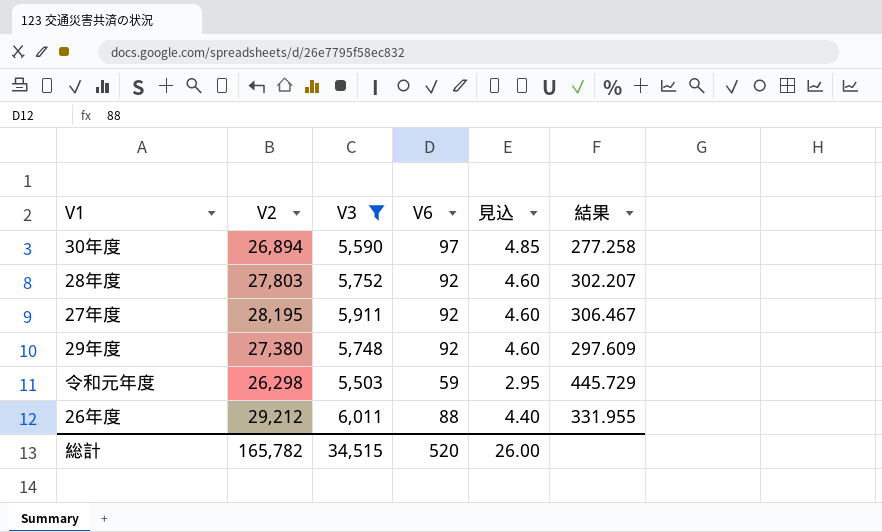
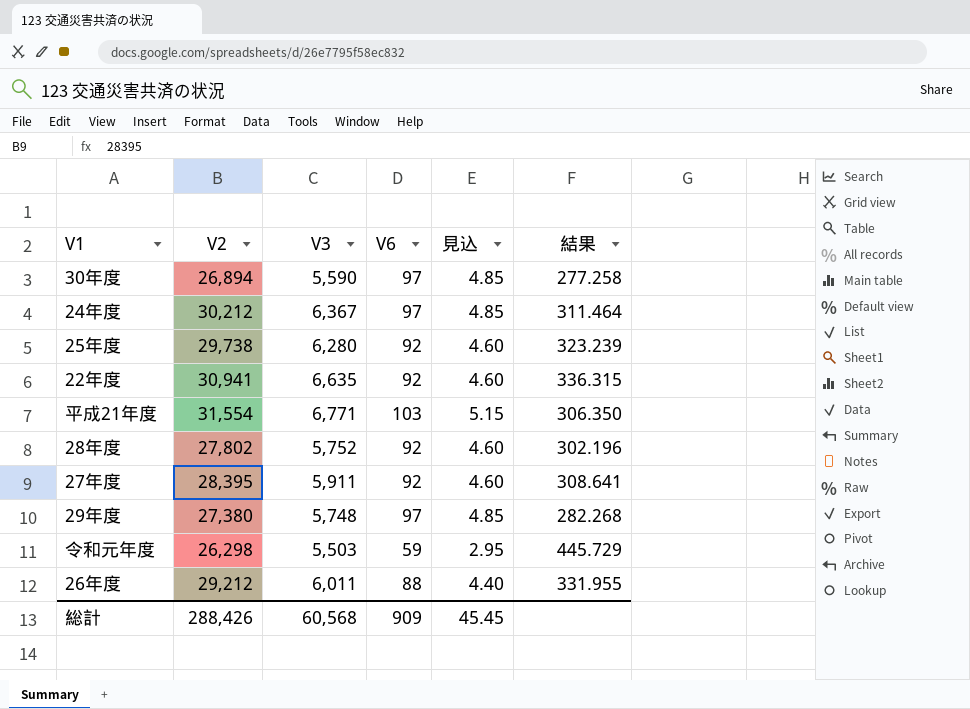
filter: V3 <= 6,011 -> none
28年度 | V2: 27,803 -> 27,802
28年度 | 結果: 302.207 -> 302.196
27年度 | V2: 28,195 -> 28,395
27年度 | 結果: 306.467 -> 308.641
29年度 | V6: 92 -> 97
29年度 | 見込: 4.60 -> 4.85
29年度 | 結果: 297.609 -> 282.268
総計 | V2: 165,782 -> 288,426
総計 | V3: 34,515 -> 60,568
総計 | V6: 520 -> 909
総計 | 見込: 26.00 -> 45.45

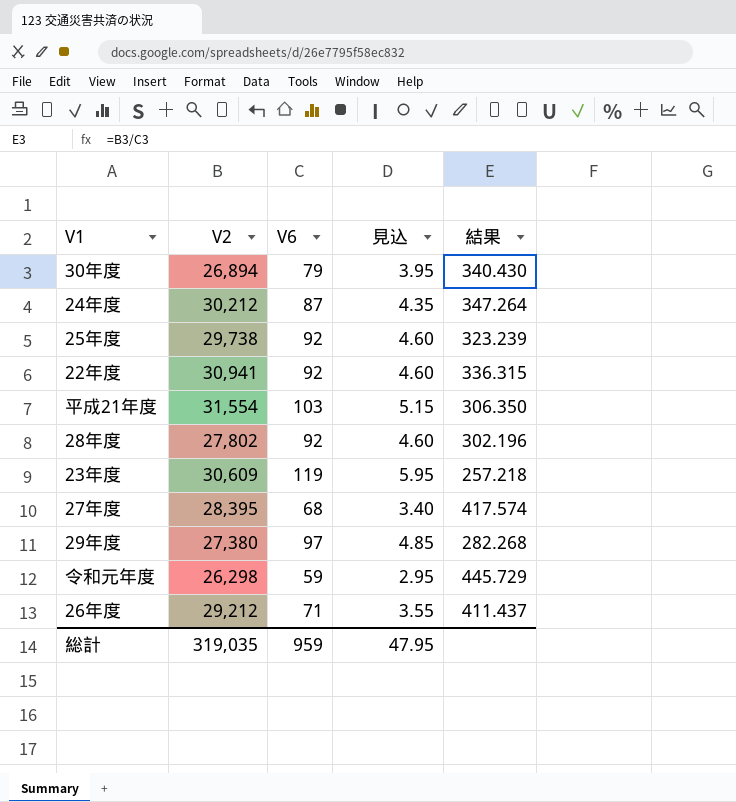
column V3 | position: 3 -> none
30年度 | V6: 97 -> 79
30年度 | 見込: 4.85 -> 3.95
30年度 | 結果: 277.258 -> 340.430
24年度 | V6: 97 -> 87
24年度 | 見込: 4.85 -> 4.35
24年度 | 結果: 311.464 -> 347.264
row 23年度: none -> 30,609 | 119 | 5.95 | 257.218
27年度 | V6: 92 -> 68
27年度 | 見込: 4.60 -> 3.40
27年度 | 結果: 308.641 -> 417.574
26年度 | V6: 88 -> 71
26年度 | 見込: 4.40 -> 3.55
26年度 | 結果: 331.955 -> 411.437
総計 | V2: 288,426 -> 319,035
総計 | V6: 909 -> 959
総計 | 見込: 45.45 -> 47.95

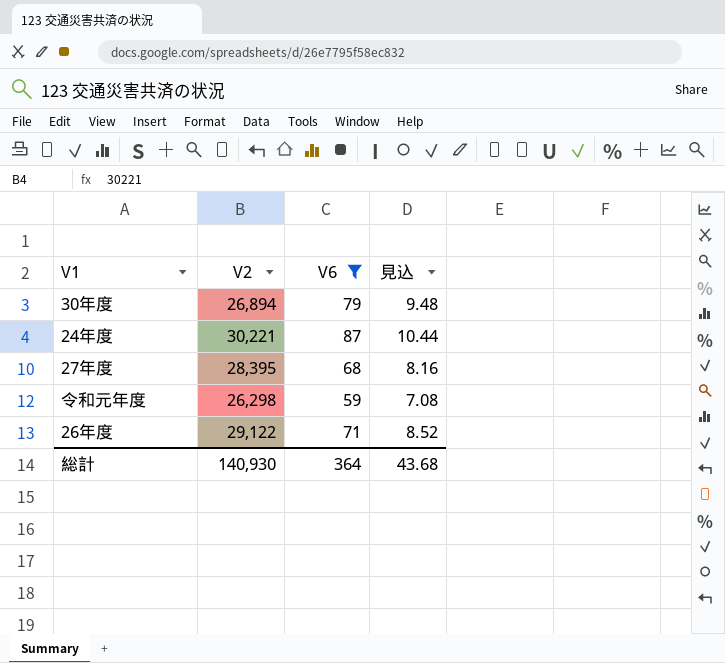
filter: none -> V6 <= 87
column 結果 | formula: [V2] / [V6] -> none
column 見込 | formula: [V6] * 0.05 -> [V6] * 0.12
24年度 | V2: 30,212 -> 30,221
26年度 | V2: 29,212 -> 29,122
総計 | V2: 319,035 -> 140,930
総計 | V6: 959 -> 364
総計 | 見込: 47.95 -> 43.68

